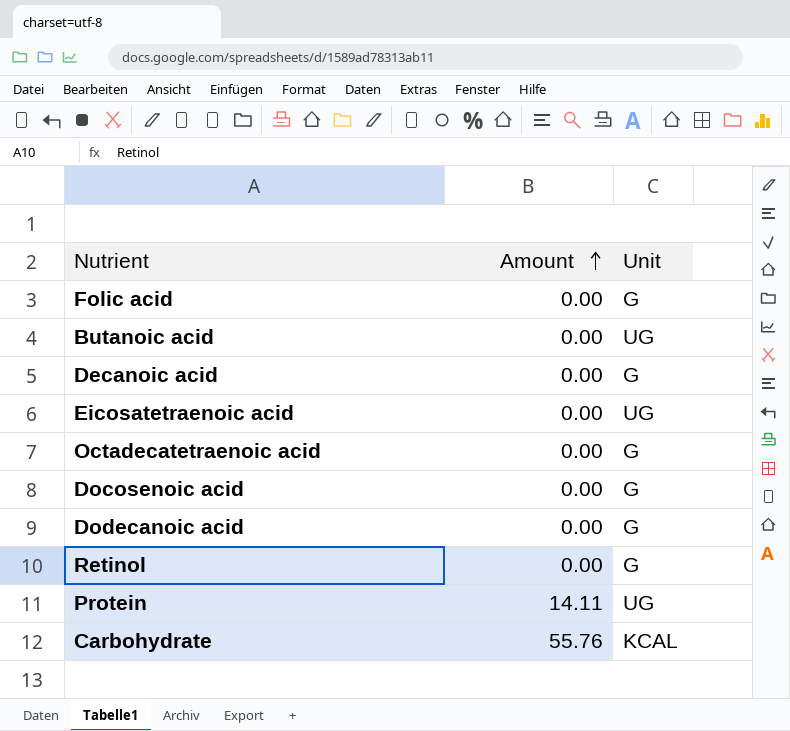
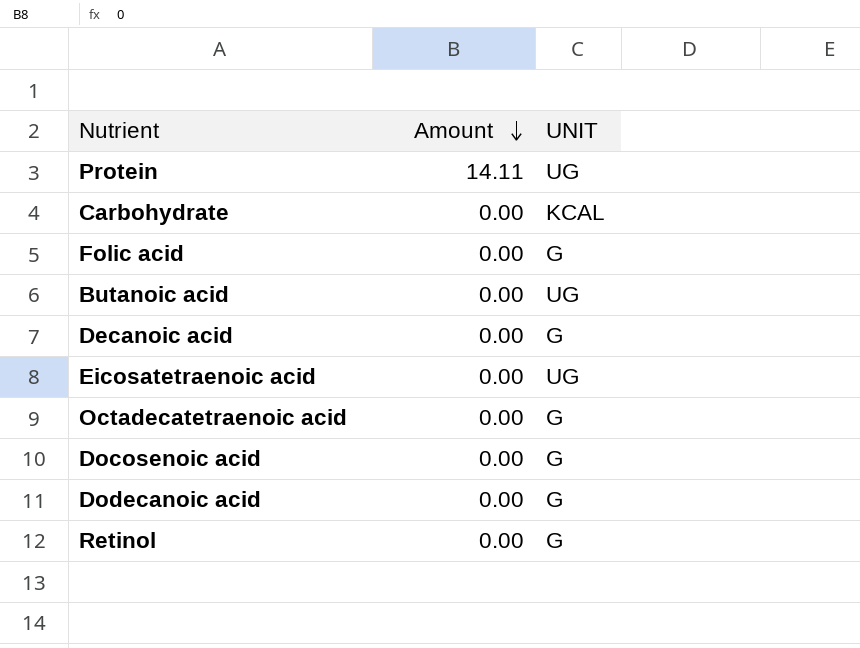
row order: Amount ascending -> Amount descending
column name: Unit -> UNIT
Carbohydrate | Amount: 55.76 -> 0.00

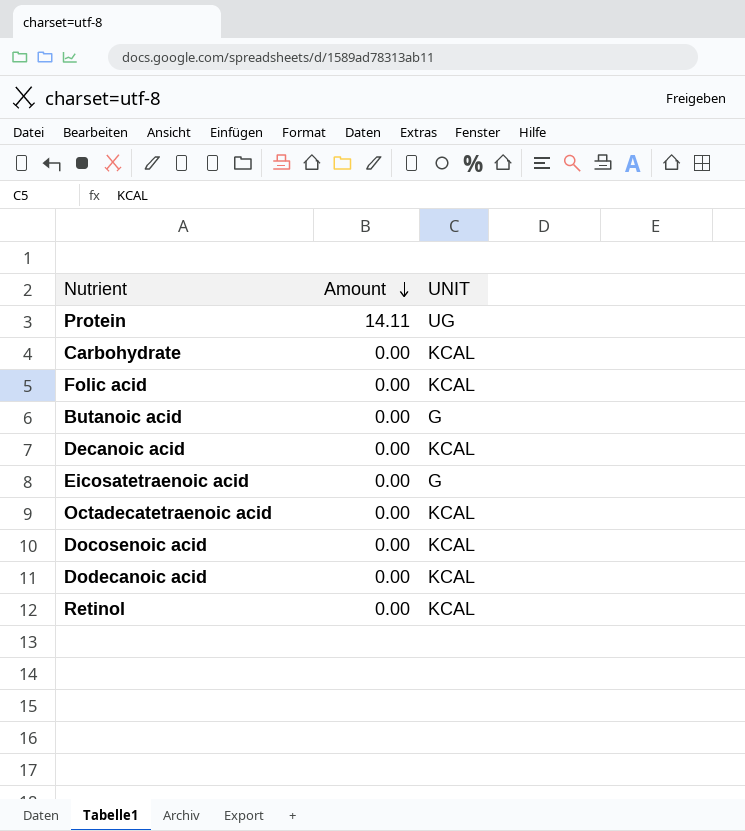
Folic acid | UNIT: G -> KCAL
Butanoic acid | UNIT: UG -> G
Decanoic acid | UNIT: G -> KCAL
Eicosatetraenoic acid | UNIT: UG -> G
Octadecatetraenoic acid | UNIT: G -> KCAL
Docosenoic acid | UNIT: G -> KCAL
Dodecanoic acid | UNIT: G -> KCAL
Retinol | UNIT: G -> KCAL

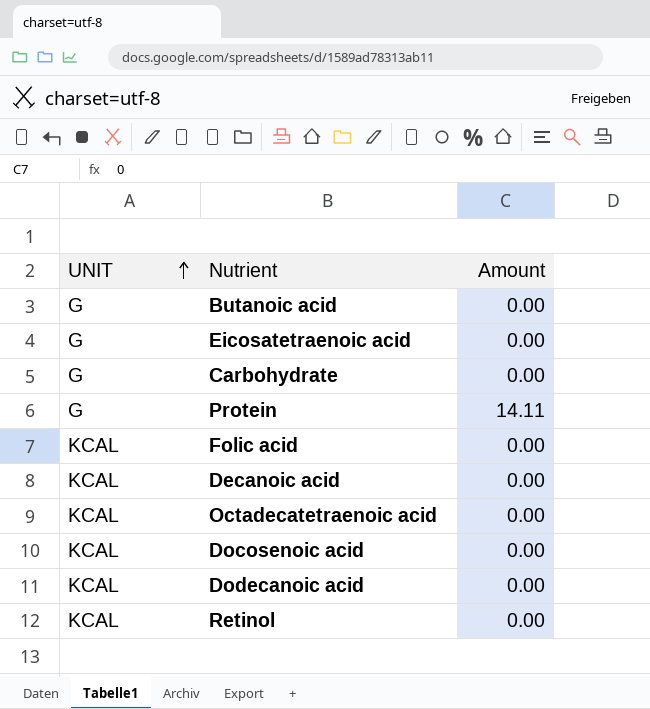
row order: Amount descending -> UNIT ascending
column UNIT | position: 3 -> 1
Carbohydrate | UNIT: KCAL -> G
Protein | UNIT: UG -> G

